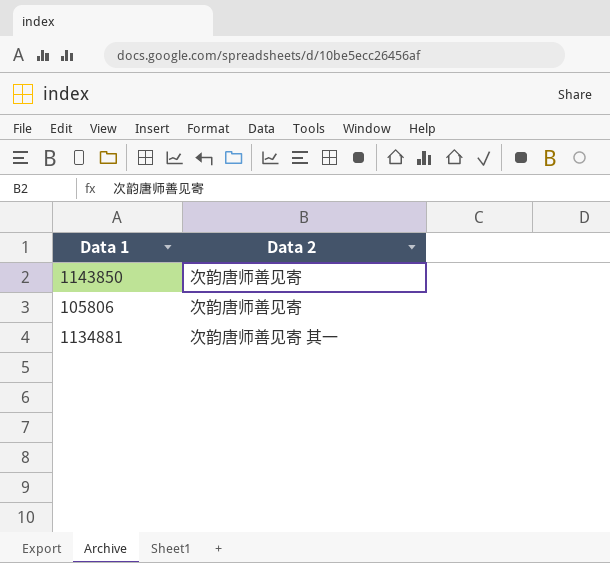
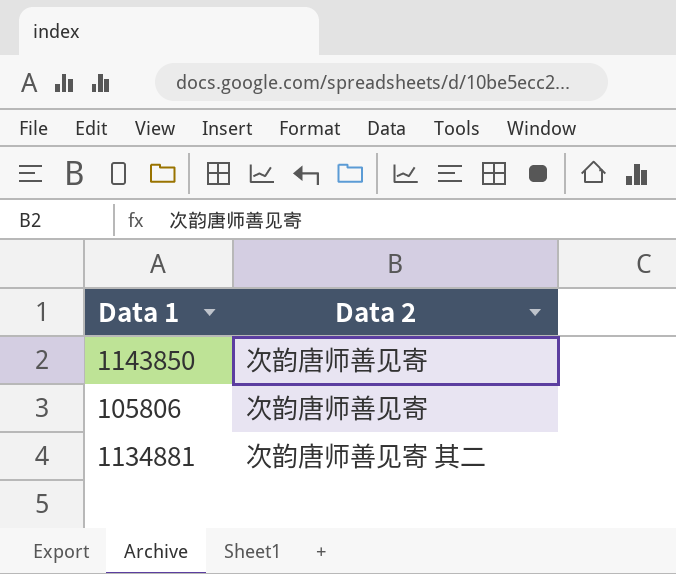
1134881 | Data 2: 次韵唐师善见寄 其一 -> 次韵唐师善见寄 其二

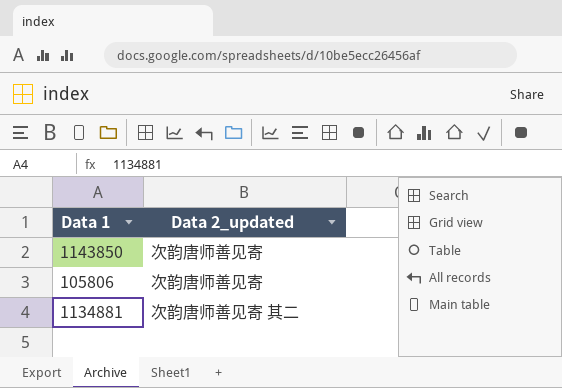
column name: Data 2 -> Data 2_updated

